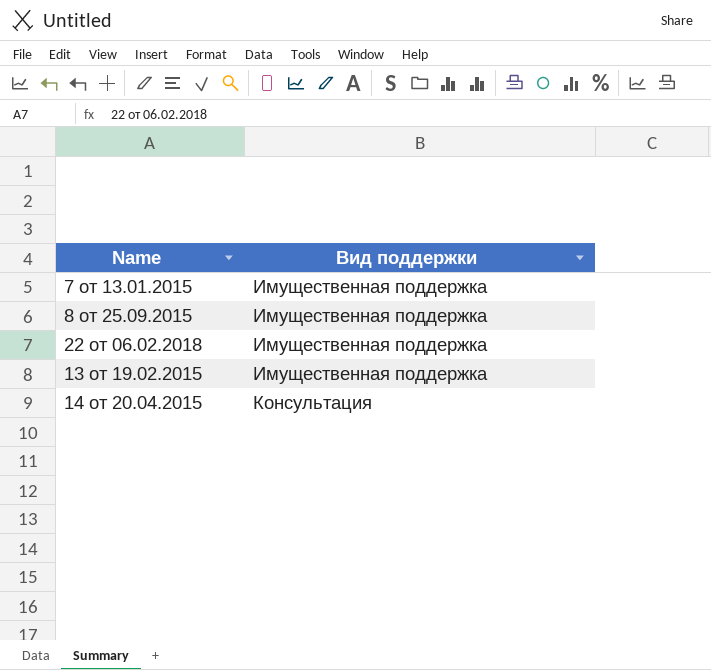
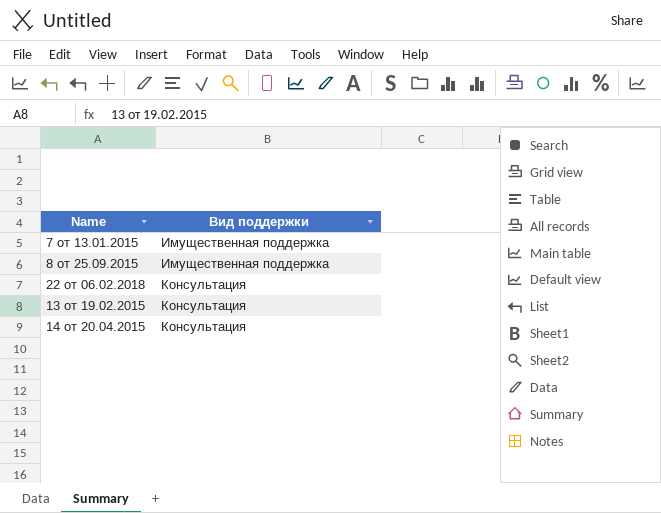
22 от 06.02.2018 | Вид поддержки: Имущественная поддержка -> Консультация
13 от 19.02.2015 | Вид поддержки: Имущественная поддержка -> Консультация

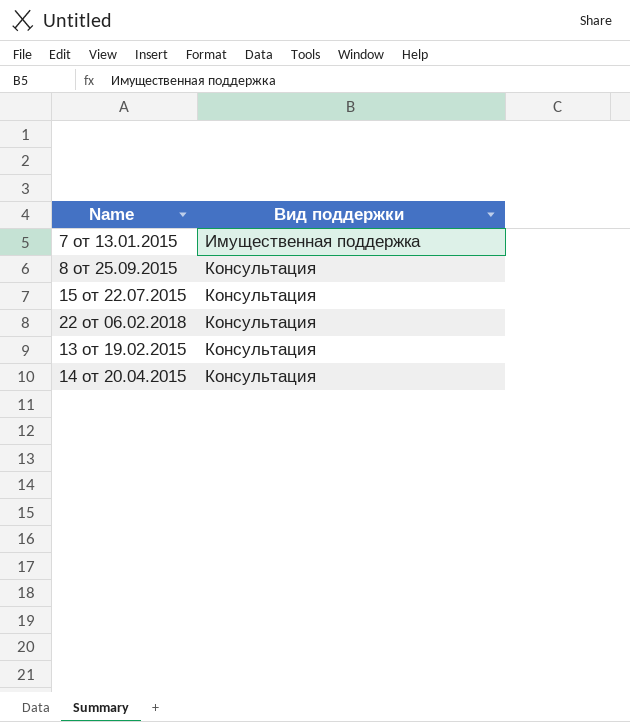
8 от 25.09.2015 | Вид поддержки: Имущественная поддержка -> Консультация
row 15 от 22.07.2015: none -> Консультация

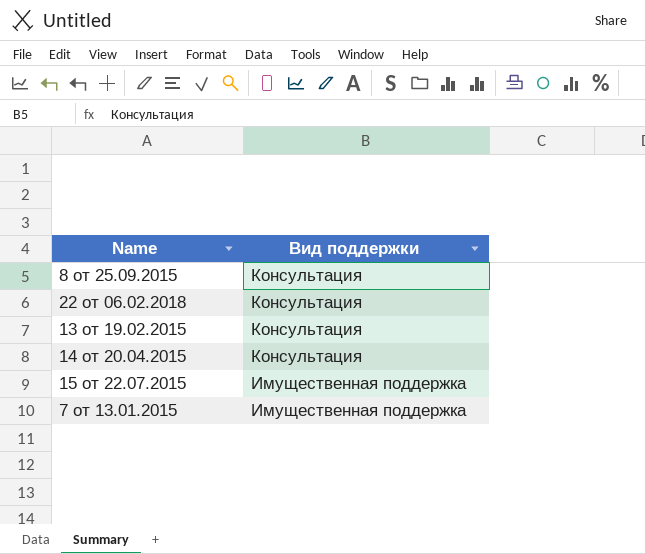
row order: Вид поддержки ascending -> Вид поддержки descending
15 от 22.07.2015 | Вид поддержки: Консультация -> Имущественная поддержка

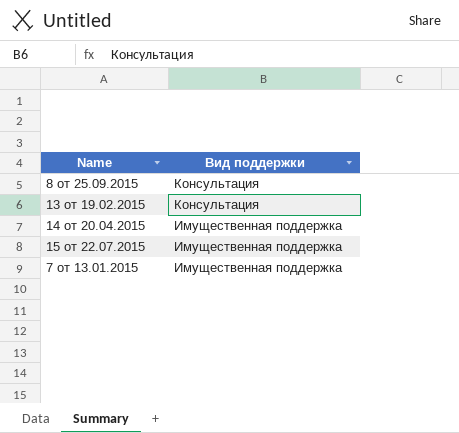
row 22 от 06.02.2018: Консультация -> none
14 от 20.04.2015 | Вид поддержки: Консультация -> Имущественная поддержка

